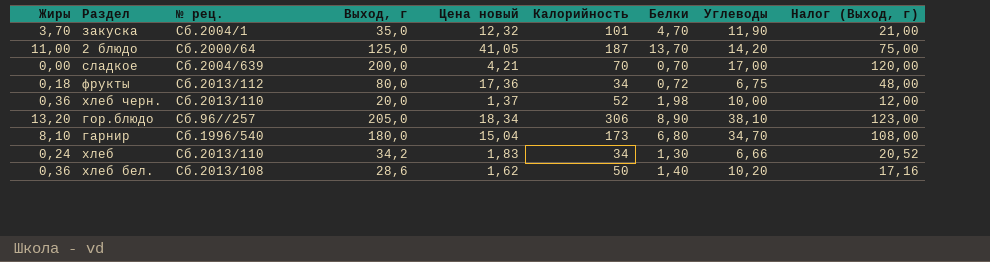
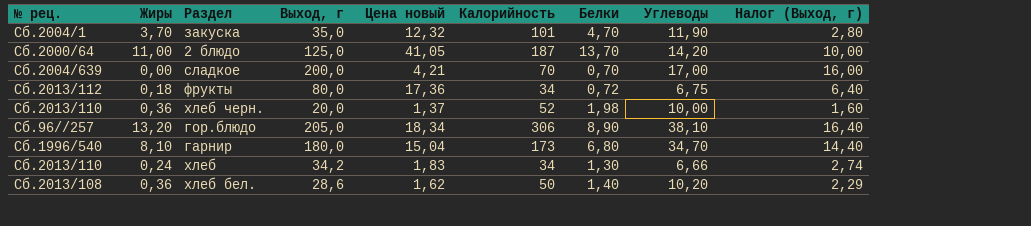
column № рец. | position: 3 -> 1
column Налог (Выход, г) | formula: [Выход, г] * 0,6 -> [Выход, г] * 0,08

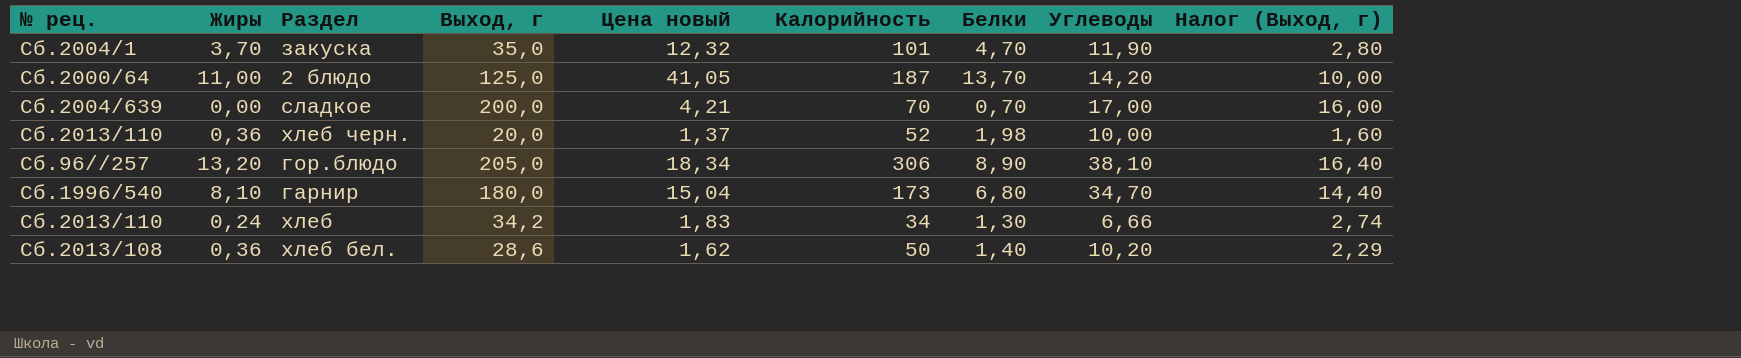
row фрукты: Сб.2013/112 | 0,18 | 80,0 | 17,36 | 34 | 0,72 | 6,75 | 6,40 -> none

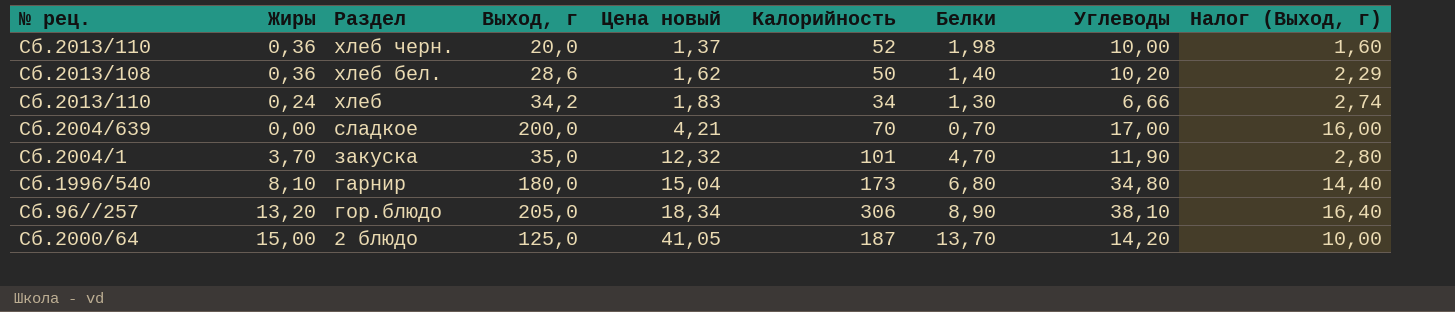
row order: none -> Цена новый ascending
гарнир | Углеводы: 34,70 -> 34,80
2 блюдо | Жиры: 11,00 -> 15,00

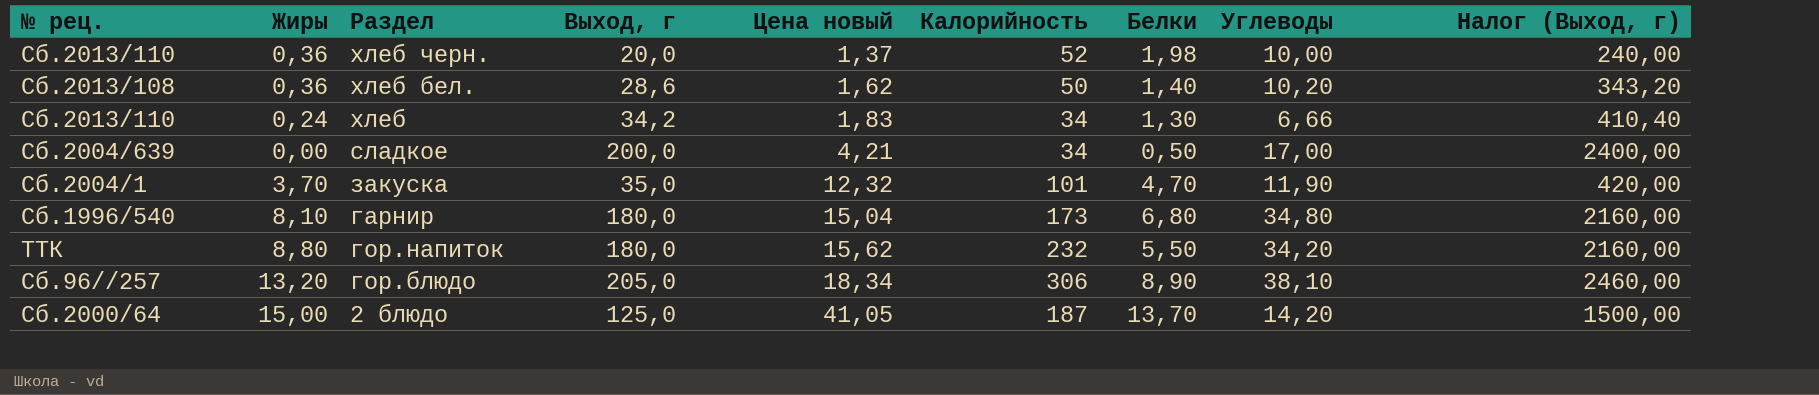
column Налог (Выход, г) | formula: [Выход, г] * 0,08 -> [Выход, г] * 12
сладкое | Калорийность: 70 -> 34
сладкое | Белки: 0,70 -> 0,50
row гор.напиток: none -> ТТК | 8,80 | 180,0 | 15,62 | 232 | 5,50 | 34,20 | 2160,00

